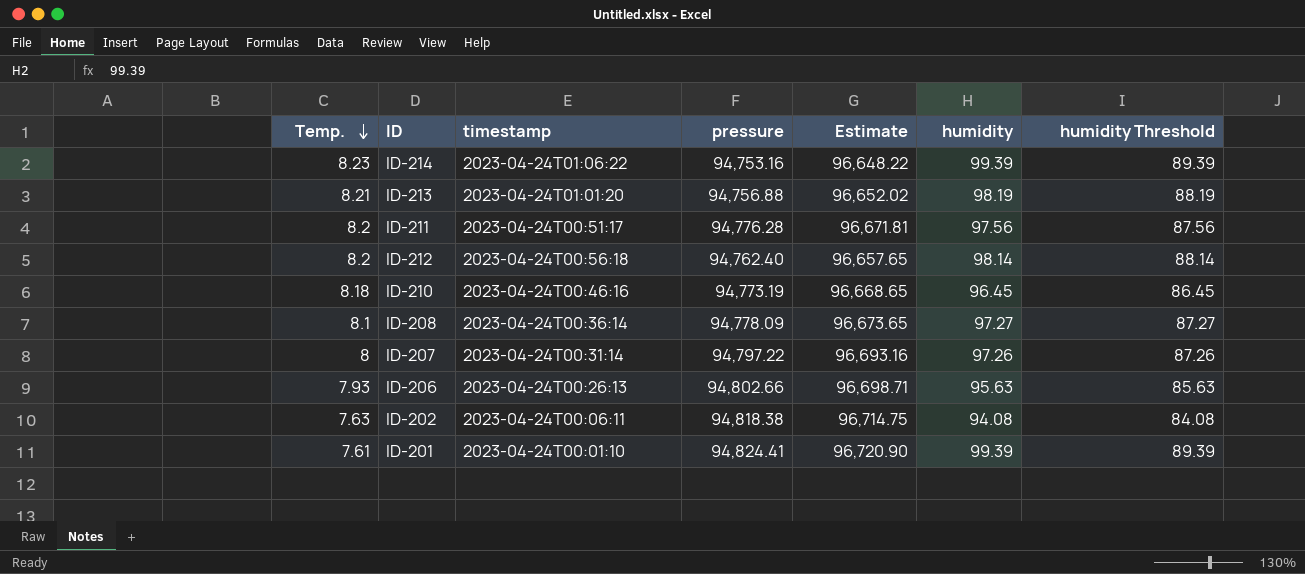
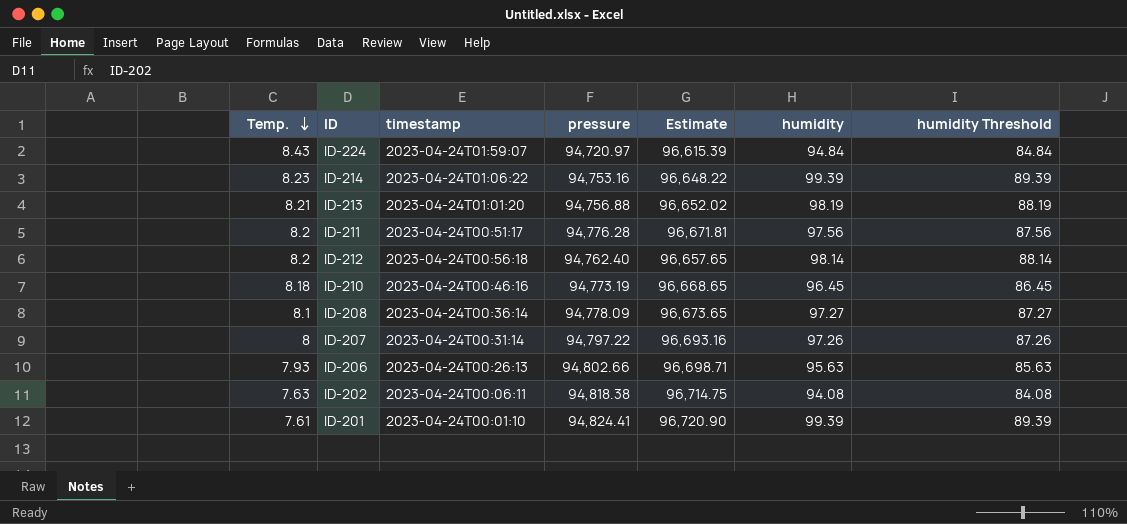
row ID-224: none -> 8.43 | 2023-04-24T01:59:07 | 94,720.97 | 96,615.39 | 94.84 | 84.84

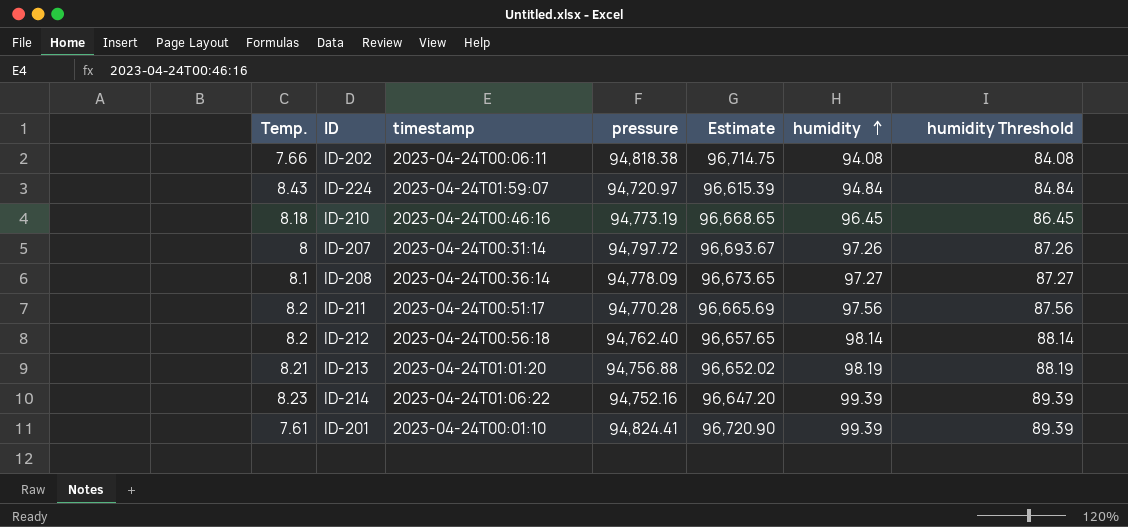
row order: Temp. descending -> humidity ascending
row ID-206: 7.93 | 2023-04-24T00:26:13 | 94,802.66 | 96,698.71 | 95.63 | 85.63 -> none
ID-202 | Temp.: 7.63 -> 7.66
ID-207 | pressure: 94,797.22 -> 94,797.72
ID-207 | Estimate: 96,693.16 -> 96,693.67
ID-211 | pressure: 94,776.28 -> 94,770.28
ID-211 | Estimate: 96,671.81 -> 96,665.69
ID-214 | pressure: 94,753.16 -> 94,752.16
ID-214 | Estimate: 96,648.22 -> 96,647.20

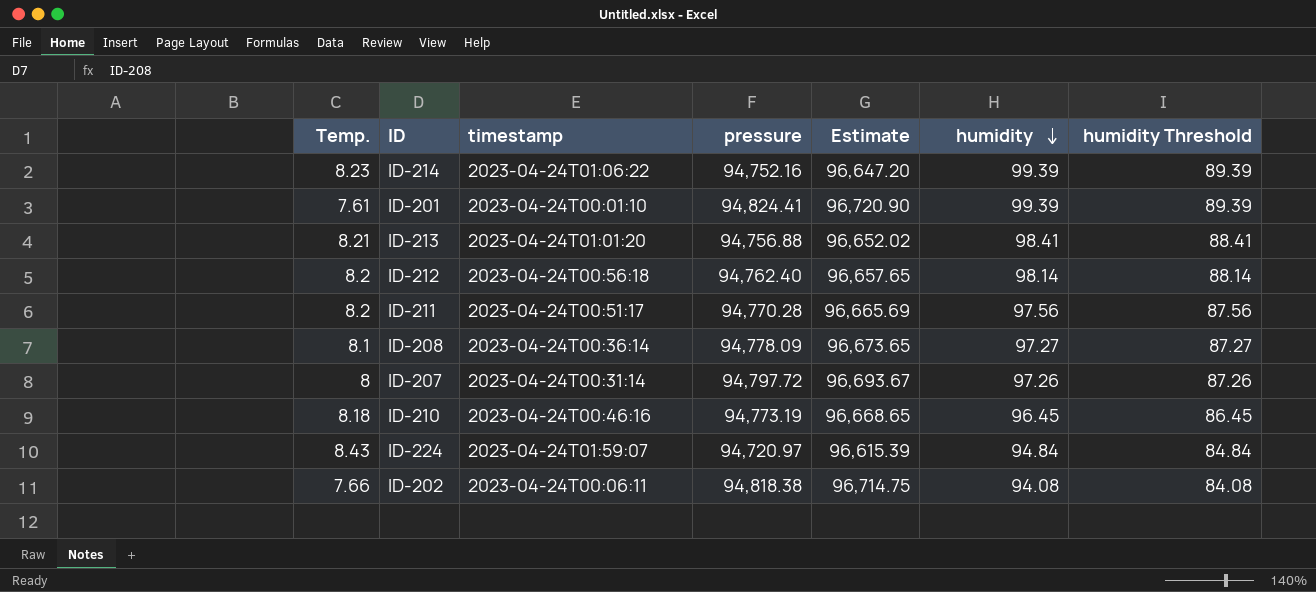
row order: humidity ascending -> humidity descending
ID-213 | humidity: 98.19 -> 98.41
ID-213 | humidity Threshold: 88.19 -> 88.41

